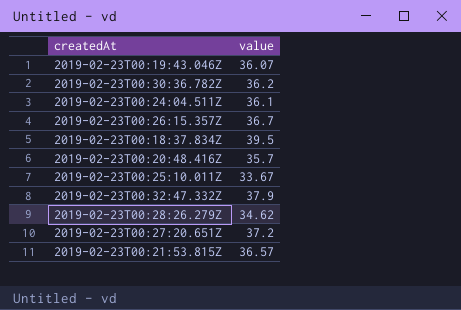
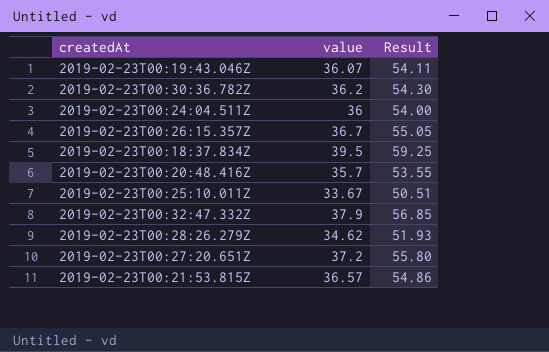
column Result | formula: none -> [value] * 1.5
2019-02-23T00:24:04.511Z | value: 36.1 -> 36

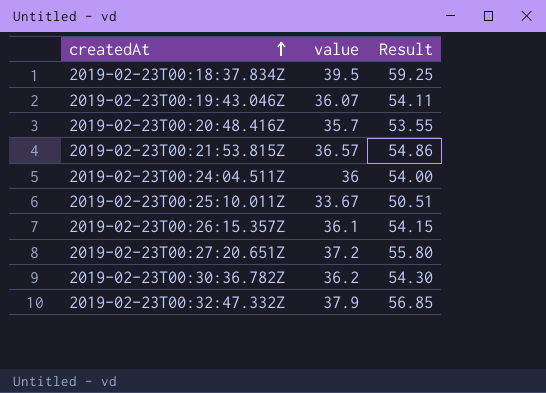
row order: none -> createdAt ascending
row 2019-02-23T00:28:26.279Z: 34.62 | 51.93 -> none
2019-02-23T00:26:15.357Z | value: 36.7 -> 36.1
2019-02-23T00:26:15.357Z | Result: 55.05 -> 54.15

